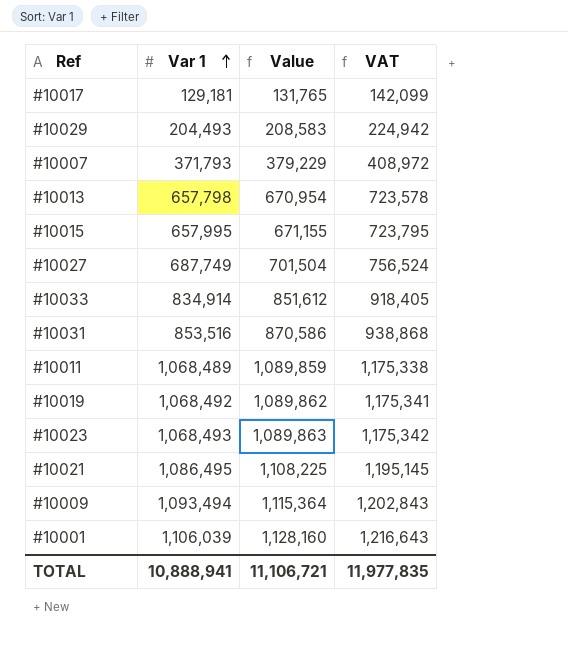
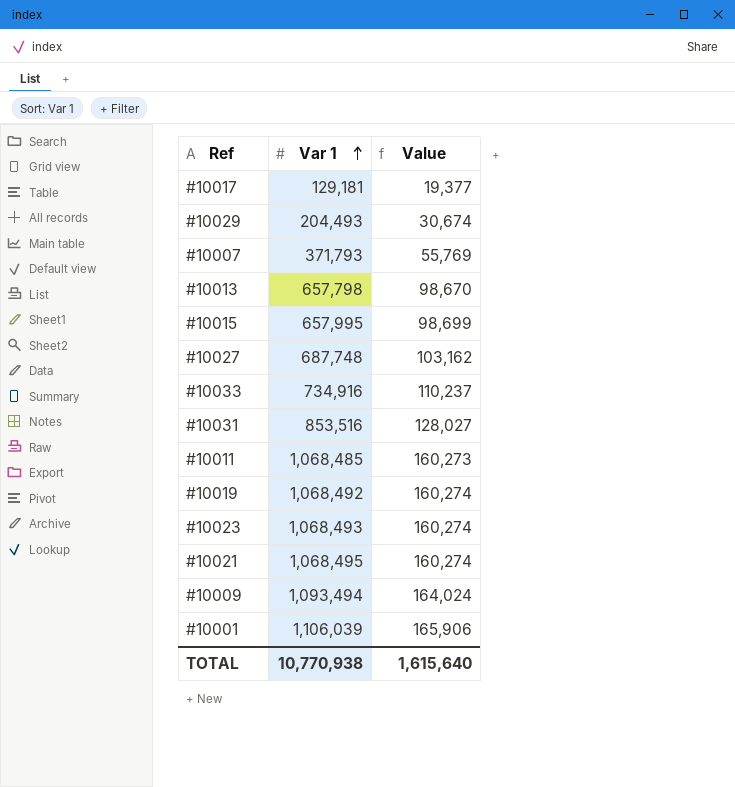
column VAT | formula: [Var 1] * 1.1 -> none
column Value | formula: [Var 1] * 1.02 -> [Var 1] * 0.15
#10027 | Var 1: 687,749 -> 687,748
#10033 | Var 1: 834,914 -> 734,916
#10011 | Var 1: 1,068,489 -> 1,068,485
#10021 | Var 1: 1,086,495 -> 1,068,495
TOTAL | Var 1: 10,888,941 -> 10,770,938
TOTAL | Value: 11,106,721 -> 1,615,640

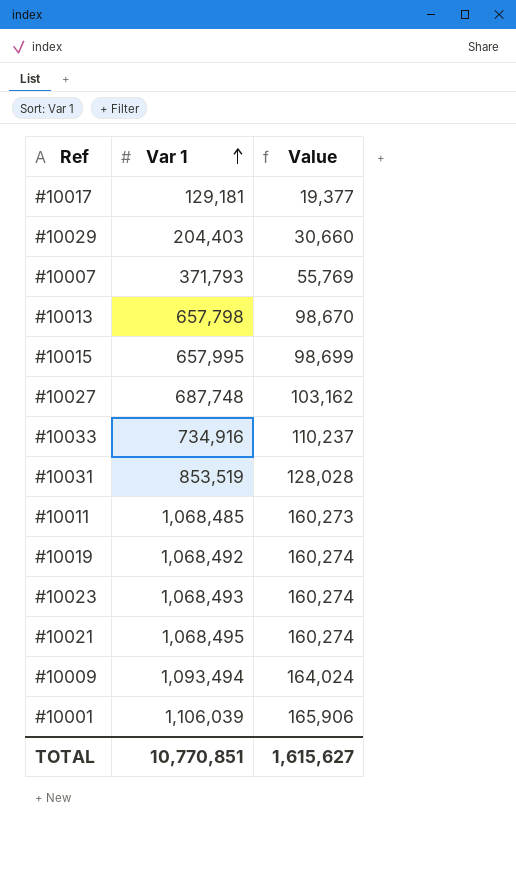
#10029 | Var 1: 204,493 -> 204,403
#10029 | Value: 30,674 -> 30,660
#10031 | Var 1: 853,516 -> 853,519
#10031 | Value: 128,027 -> 128,028
TOTAL | Var 1: 10,770,938 -> 10,770,851
TOTAL | Value: 1,615,640 -> 1,615,627

